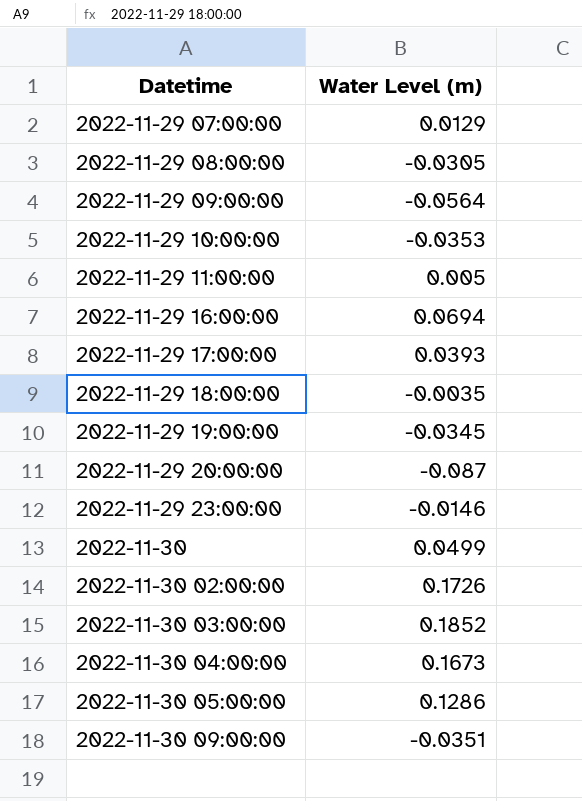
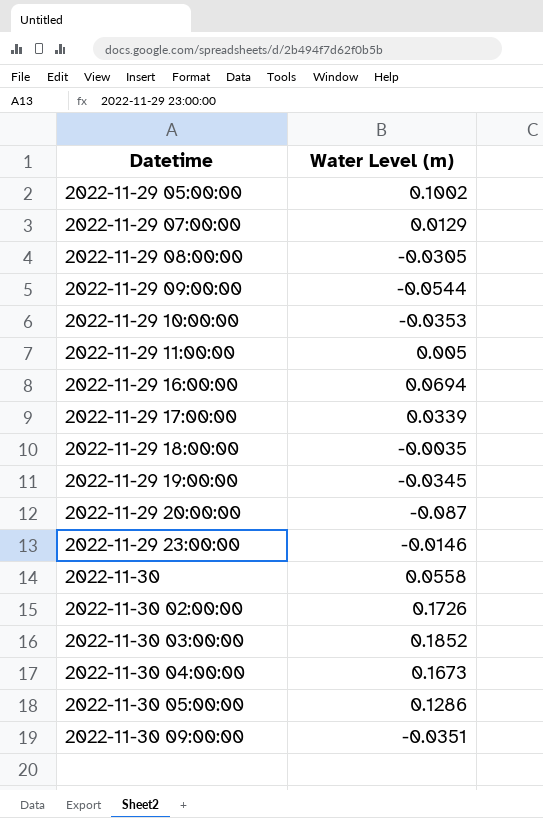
row 2022-11-29 05:00:00: none -> 0.1002
2022-11-29 09:00:00 | Water Level (m): -0.0564 -> -0.0544
2022-11-29 17:00:00 | Water Level (m): 0.0393 -> 0.0339
2022-11-30 | Water Level (m): 0.0499 -> 0.0558

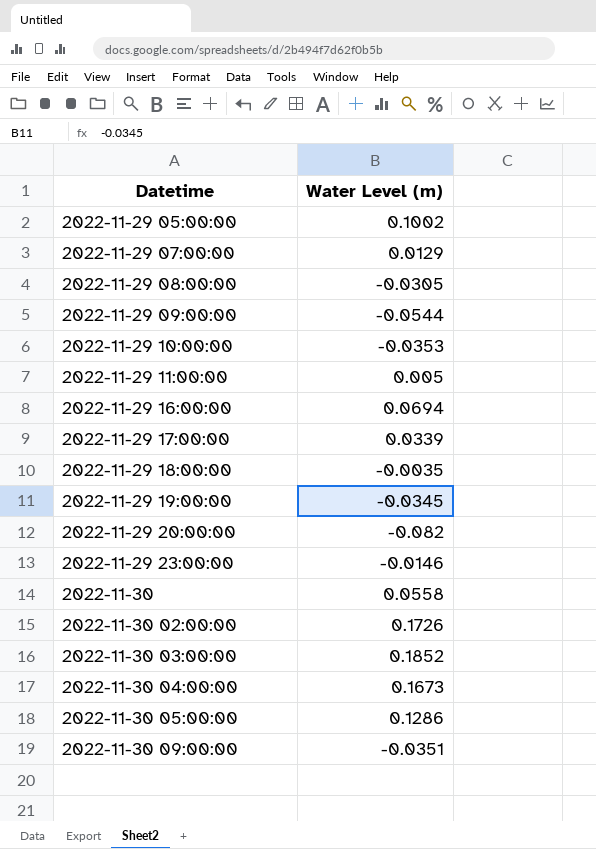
2022-11-29 20:00:00 | Water Level (m): -0.087 -> -0.082

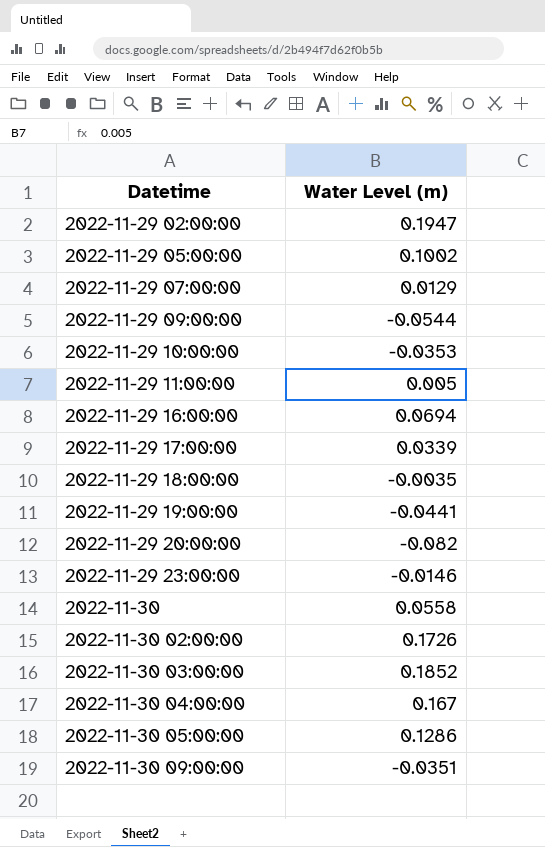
row 2022-11-29 08:00:00: -0.0305 -> none
row 2022-11-29 02:00:00: none -> 0.1947
2022-11-29 19:00:00 | Water Level (m): -0.0345 -> -0.0441
2022-11-30 04:00:00 | Water Level (m): 0.1673 -> 0.167

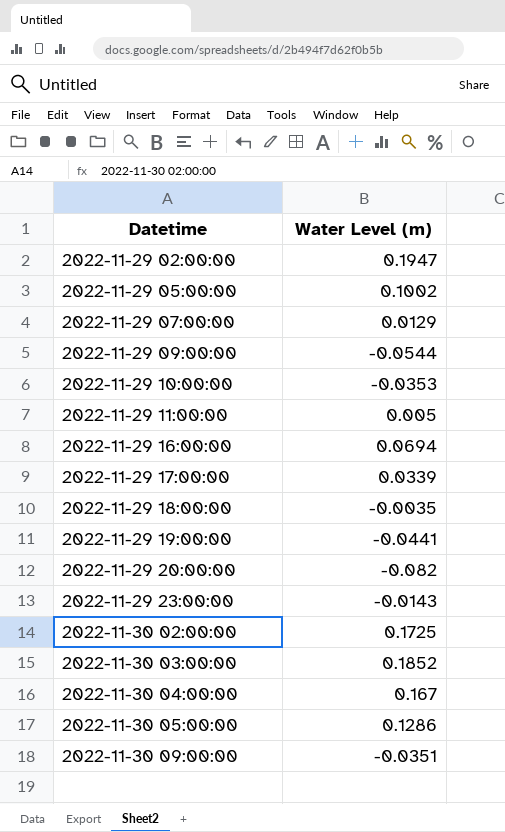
row 2022-11-30: 0.0558 -> none
2022-11-29 23:00:00 | Water Level (m): -0.0146 -> -0.0143
2022-11-30 02:00:00 | Water Level (m): 0.1726 -> 0.1725

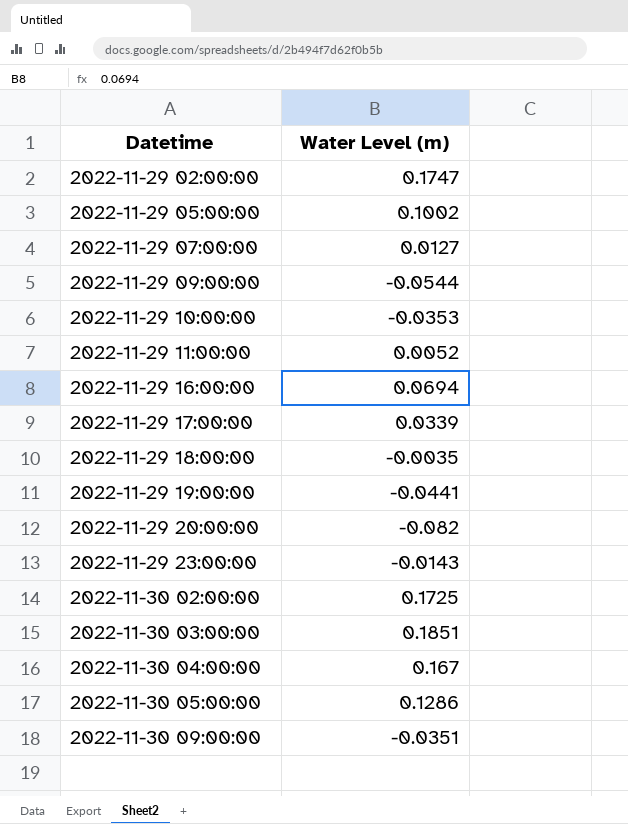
2022-11-29 02:00:00 | Water Level (m): 0.1947 -> 0.1747
2022-11-29 07:00:00 | Water Level (m): 0.0129 -> 0.0127
2022-11-29 11:00:00 | Water Level (m): 0.005 -> 0.0052
2022-11-30 03:00:00 | Water Level (m): 0.1852 -> 0.1851

